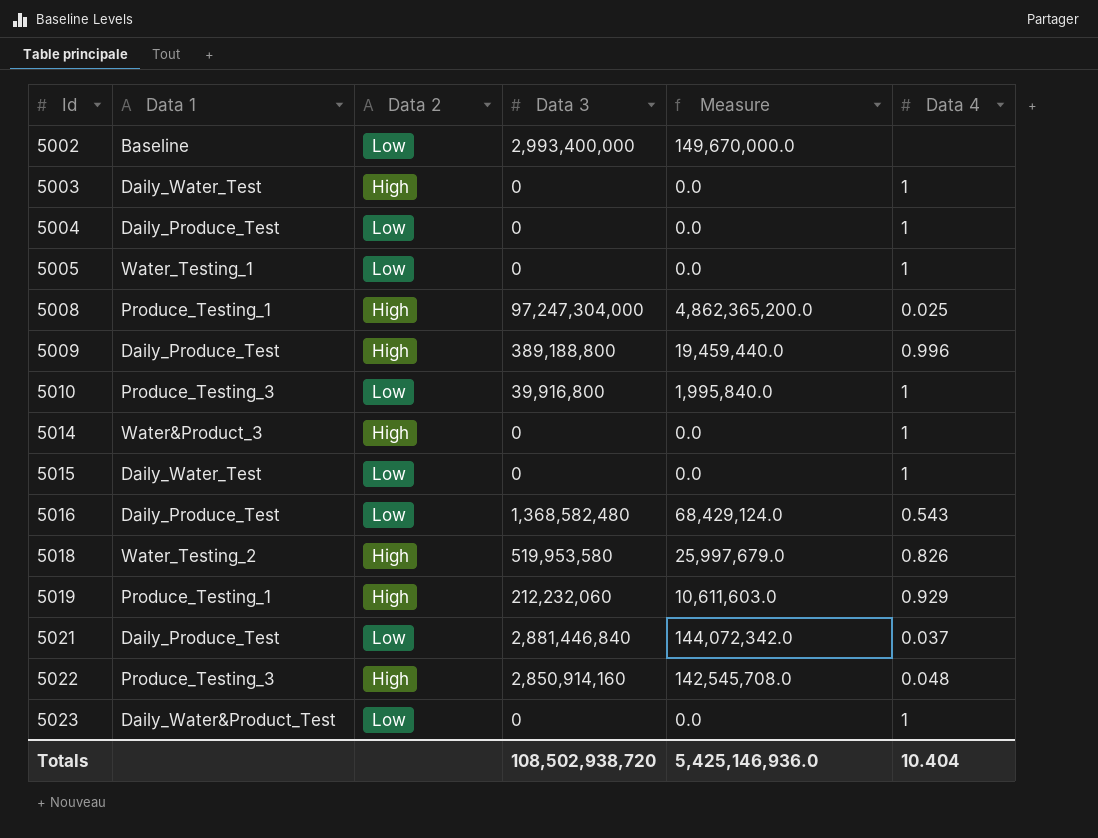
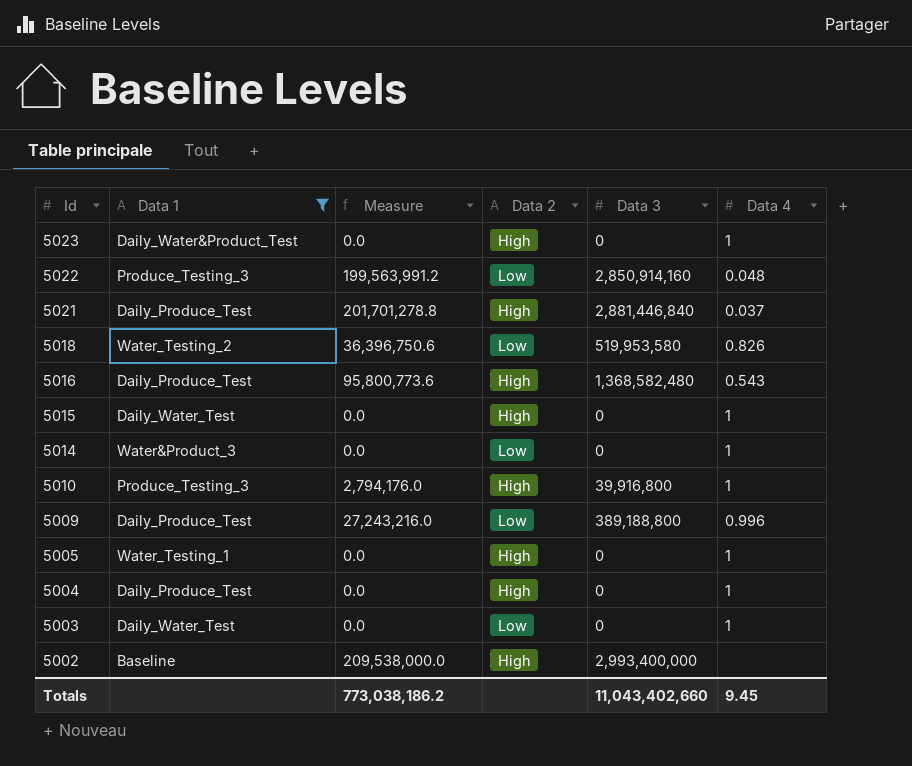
filter: none -> Data 1 != Produce_Testing_1
row order: Id ascending -> Id descending
column Measure | formula: [Data 3] * 0.05 -> [Data 3] * 0.07
column Measure | position: 5 -> 3
5023 | Data 2: Low -> High
5022 | Data 2: High -> Low
5021 | Data 2: Low -> High
5018 | Data 2: High -> Low
5016 | Data 2: Low -> High
5015 | Data 2: Low -> High
5014 | Data 2: High -> Low
5010 | Data 2: Low -> High
5009 | Data 2: High -> Low
5005 | Data 2: Low -> High
5004 | Data 2: Low -> High
5003 | Data 2: High -> Low
5002 | Data 2: Low -> High
Totals | Measure: 5,425,146,936.0 -> 773,038,186.2
Totals | Data 3: 108,502,938,720 -> 11,043,402,660
Totals | Data 4: 10.404 -> 9.45

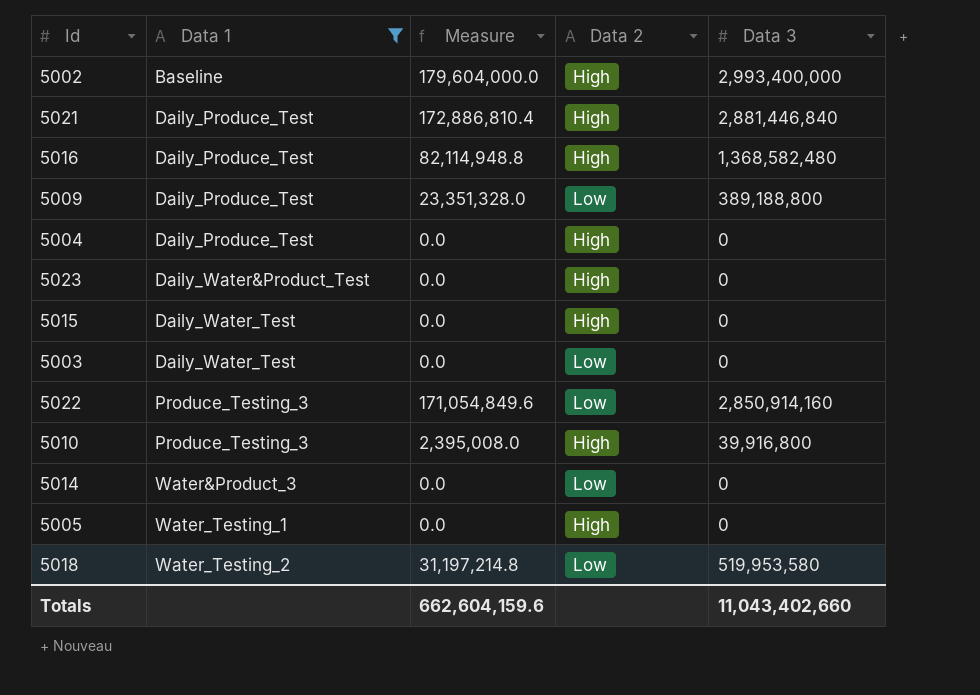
row order: Id descending -> Data 1 ascending
column Data 4 | position: 6 -> none
column Measure | formula: [Data 3] * 0.07 -> [Data 3] * 0.06
Totals | Measure: 773,038,186.2 -> 662,604,159.6

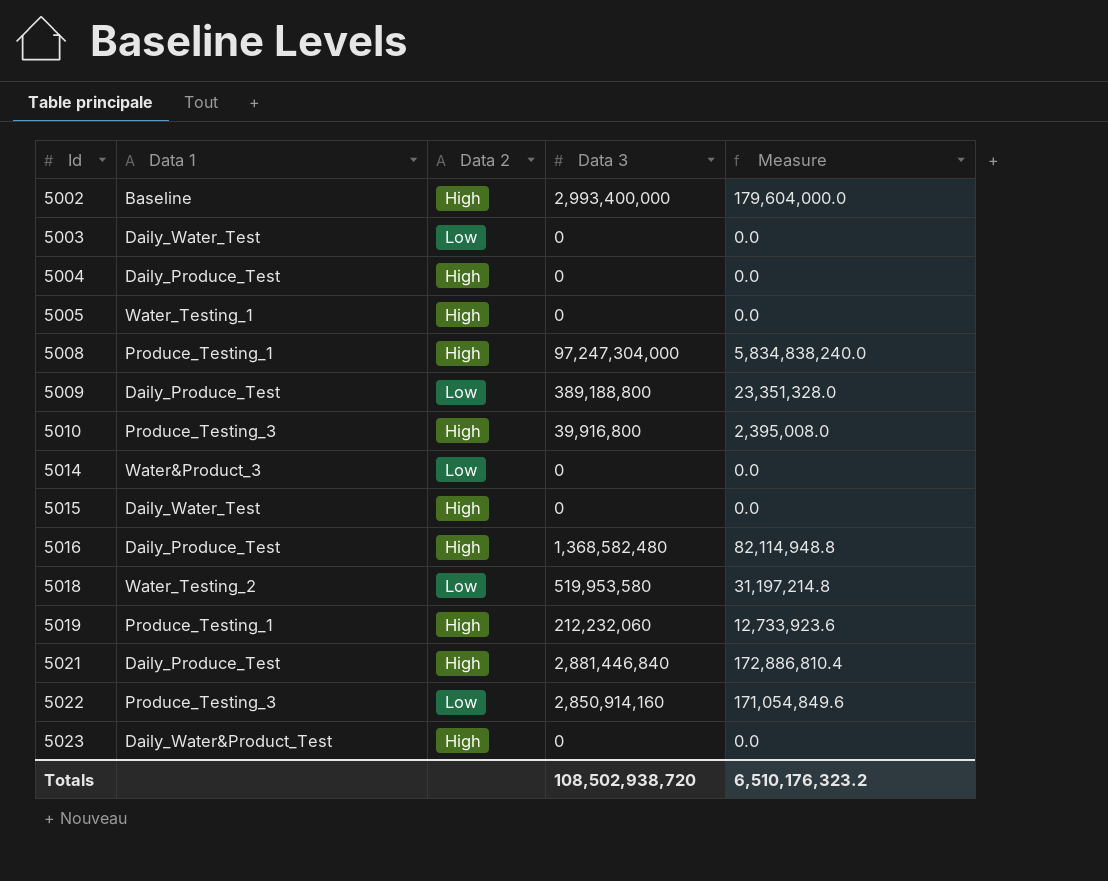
filter: Data 1 != Produce_Testing_1 -> none
row order: Data 1 ascending -> Id ascending
column Measure | position: 3 -> 5
Totals | Data 3: 11,043,402,660 -> 108,502,938,720
Totals | Measure: 662,604,159.6 -> 6,510,176,323.2

